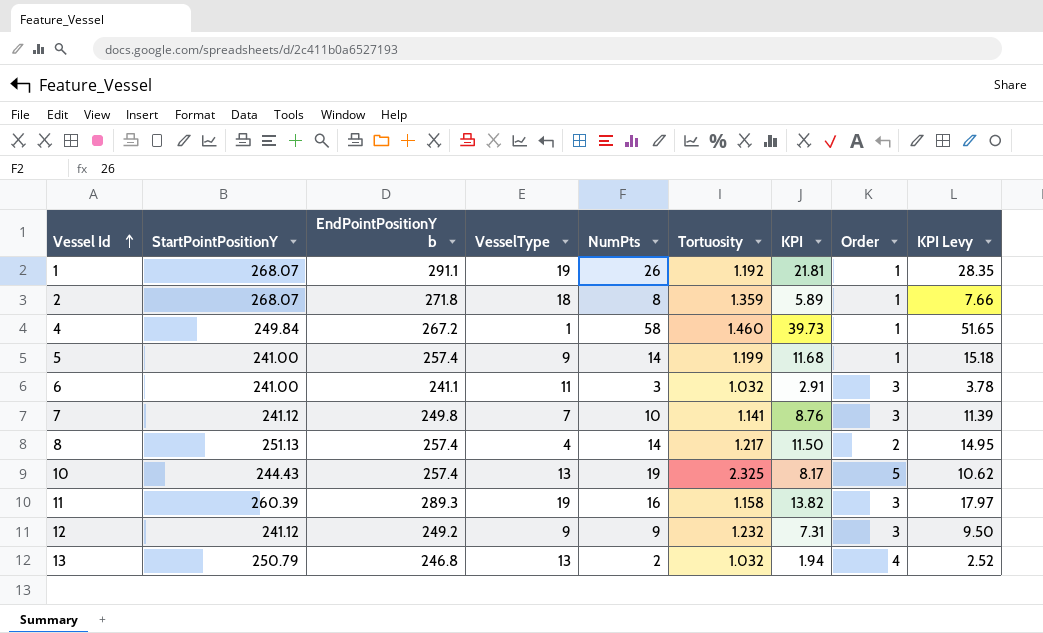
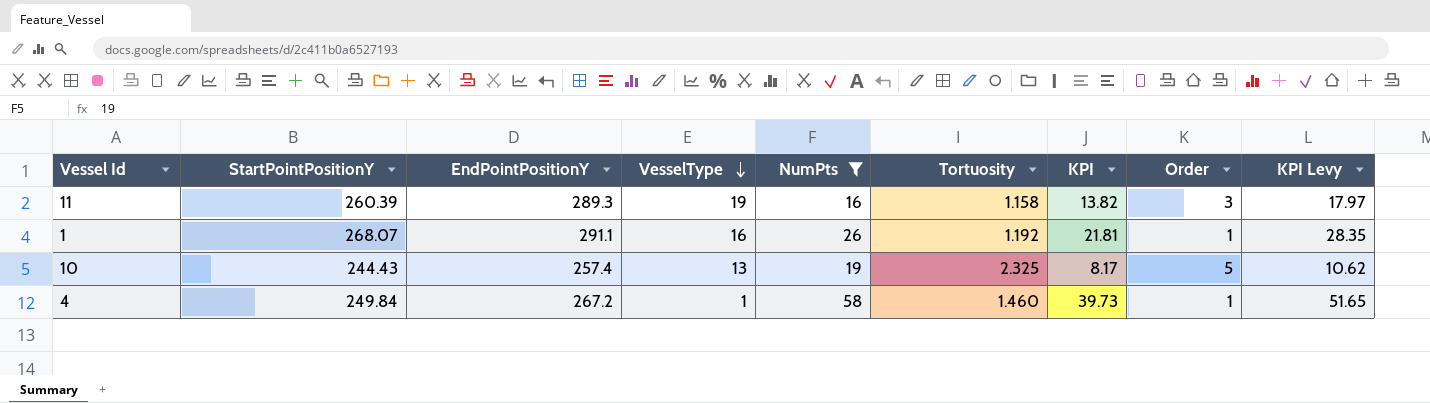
filter: none -> NumPts >= 16
row order: Vessel Id ascending -> VesselType descending
column name: EndPointPositionY b -> EndPointPositionY
1 | VesselType: 19 -> 16

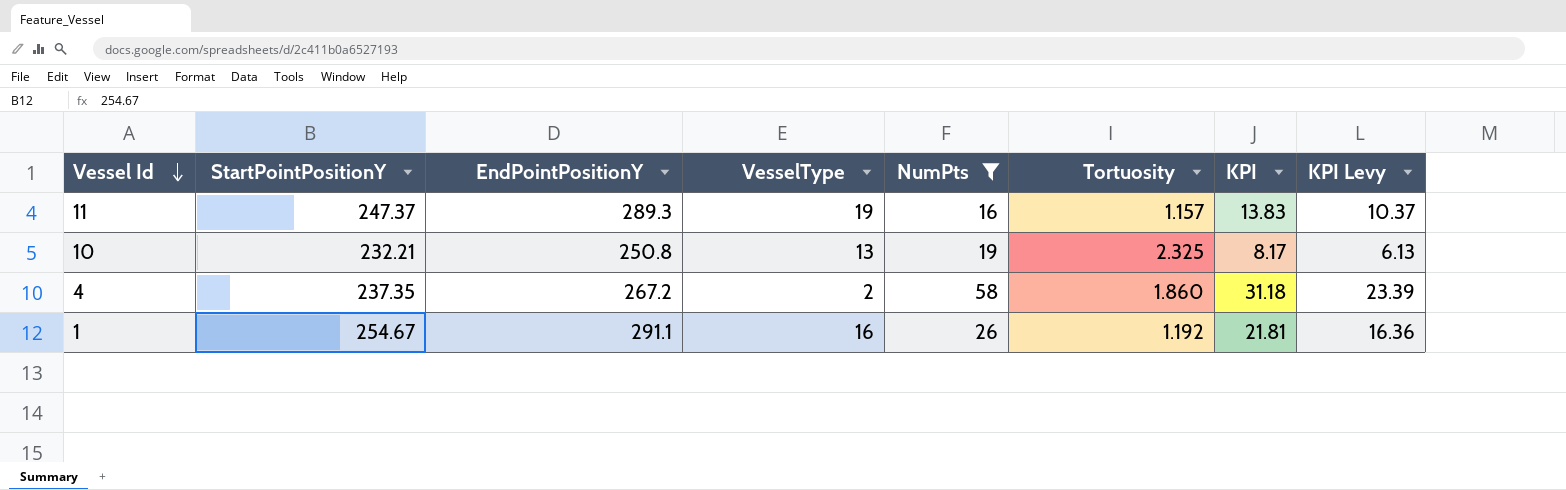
row order: VesselType descending -> Vessel Id descending
column Order | position: 8 -> none
column KPI Levy | formula: [KPI] * 1.3 -> [KPI] * 0.75
11 | StartPointPositionY: 260.39 -> 247.37
11 | Tortuosity: 1.158 -> 1.157
11 | KPI: 13.82 -> 13.83
10 | StartPointPositionY: 244.43 -> 232.21
10 | EndPointPositionY: 257.4 -> 250.8
4 | StartPointPositionY: 249.84 -> 237.35
4 | VesselType: 1 -> 2
4 | Tortuosity: 1.460 -> 1.860
4 | KPI: 39.73 -> 31.18
1 | StartPointPositionY: 268.07 -> 254.67

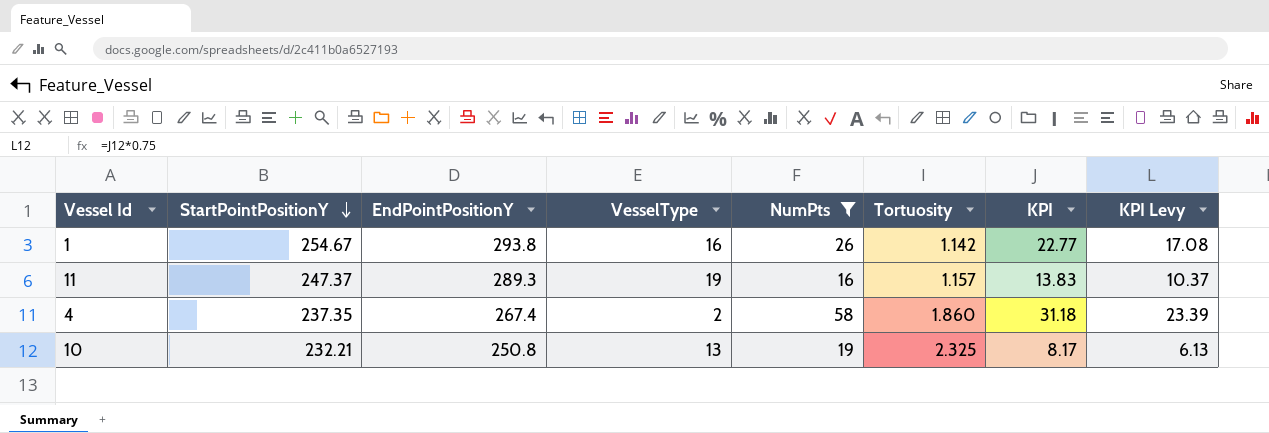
row order: Vessel Id descending -> StartPointPositionY descending
1 | EndPointPositionY: 291.1 -> 293.8
1 | Tortuosity: 1.192 -> 1.142
1 | KPI: 21.81 -> 22.77
1 | KPI Levy: 16.36 -> 17.08
4 | EndPointPositionY: 267.2 -> 267.4

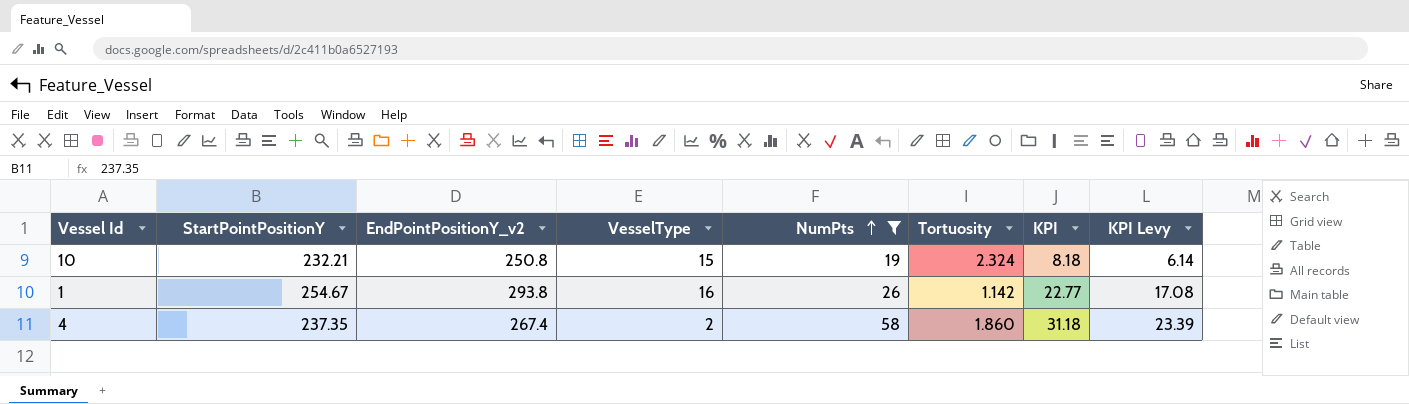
row order: StartPointPositionY descending -> NumPts ascending
column name: EndPointPositionY -> EndPointPositionY_v2
row 11: 247.37 | 289.3 | 19 | 16 | 1.157 | 13.83 | 10.37 -> none
10 | VesselType: 13 -> 15
10 | Tortuosity: 2.325 -> 2.324
10 | KPI: 8.17 -> 8.18
10 | KPI Levy: 6.13 -> 6.14

